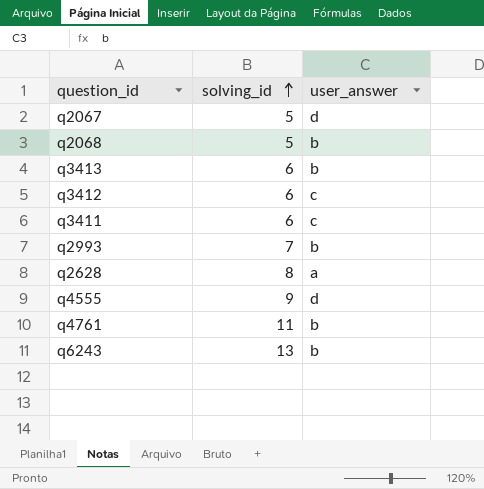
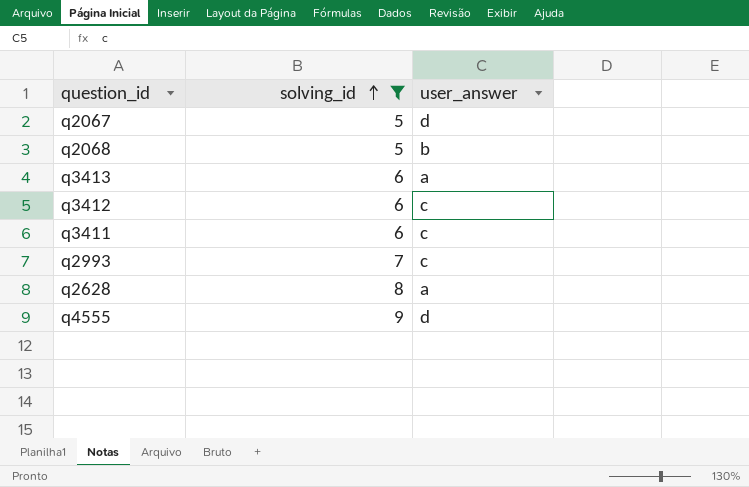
filter: none -> solving_id <= 9
q3413 | user_answer: b -> a
q2993 | user_answer: b -> c

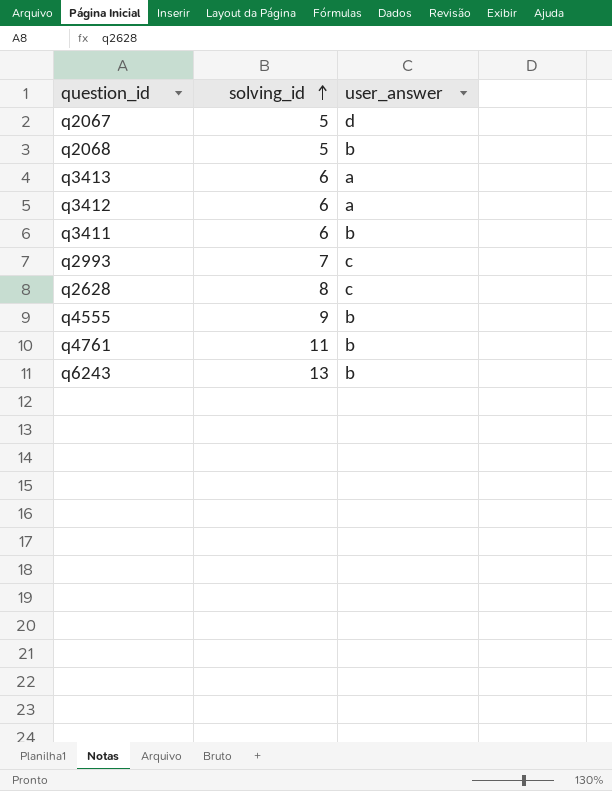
filter: solving_id <= 9 -> none
q3412 | user_answer: c -> a
q3411 | user_answer: c -> b
q2628 | user_answer: a -> c
q4555 | user_answer: d -> b

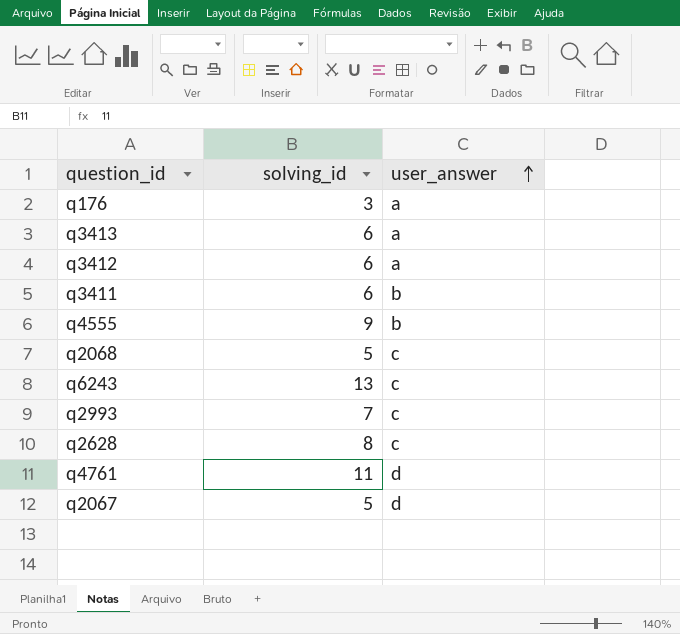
row order: solving_id ascending -> user_answer ascending
row q176: none -> 3 | a
q2068 | user_answer: b -> c
q6243 | user_answer: b -> c
q4761 | user_answer: b -> d

